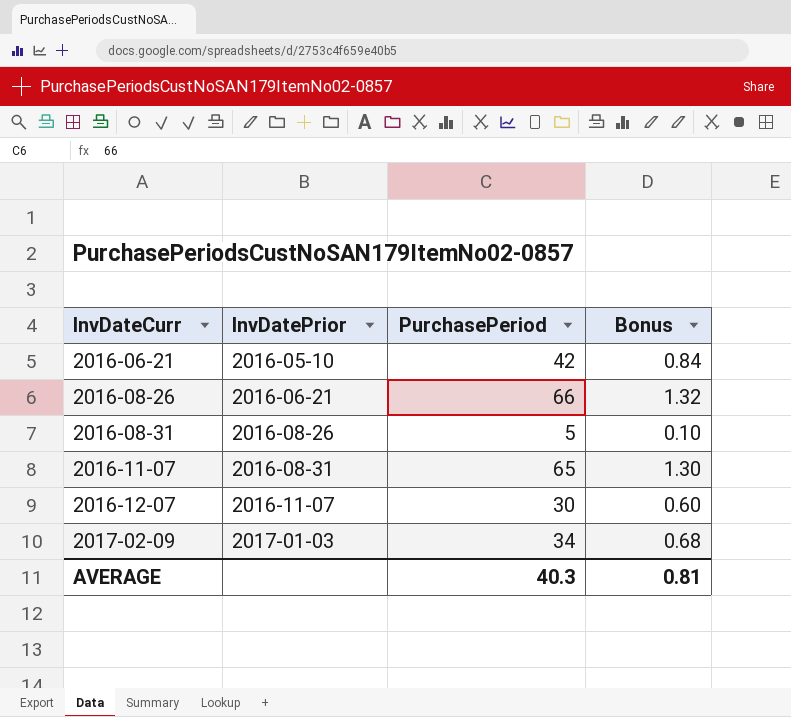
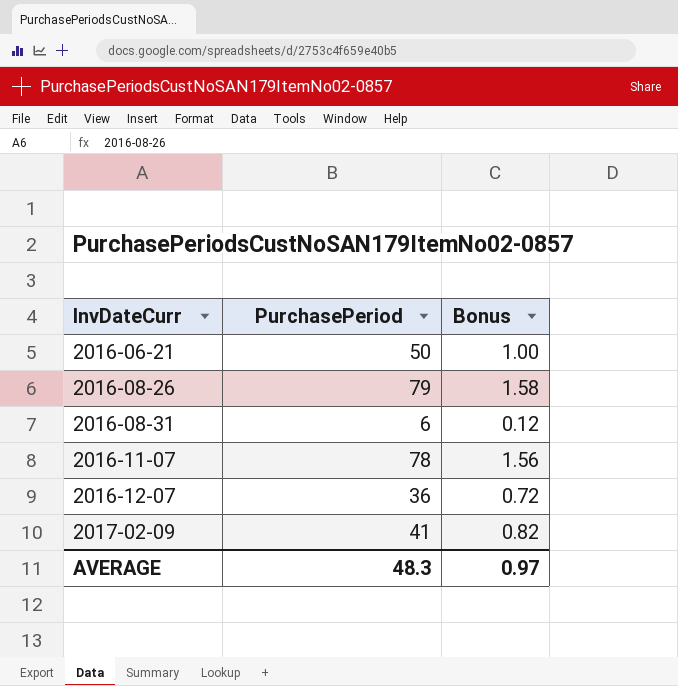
column InvDatePrior | position: 2 -> none
2016-06-21 | PurchasePeriod: 42 -> 50
2016-06-21 | Bonus: 0.84 -> 1.00
2016-08-26 | PurchasePeriod: 66 -> 79
2016-08-26 | Bonus: 1.32 -> 1.58
2016-08-31 | PurchasePeriod: 5 -> 6
2016-08-31 | Bonus: 0.10 -> 0.12
2016-11-07 | PurchasePeriod: 65 -> 78
2016-11-07 | Bonus: 1.30 -> 1.56
2016-12-07 | PurchasePeriod: 30 -> 36
2016-12-07 | Bonus: 0.60 -> 0.72
2017-02-09 | PurchasePeriod: 34 -> 41
2017-02-09 | Bonus: 0.68 -> 0.82
AVERAGE | PurchasePeriod: 40.3 -> 48.3
AVERAGE | Bonus: 0.81 -> 0.97

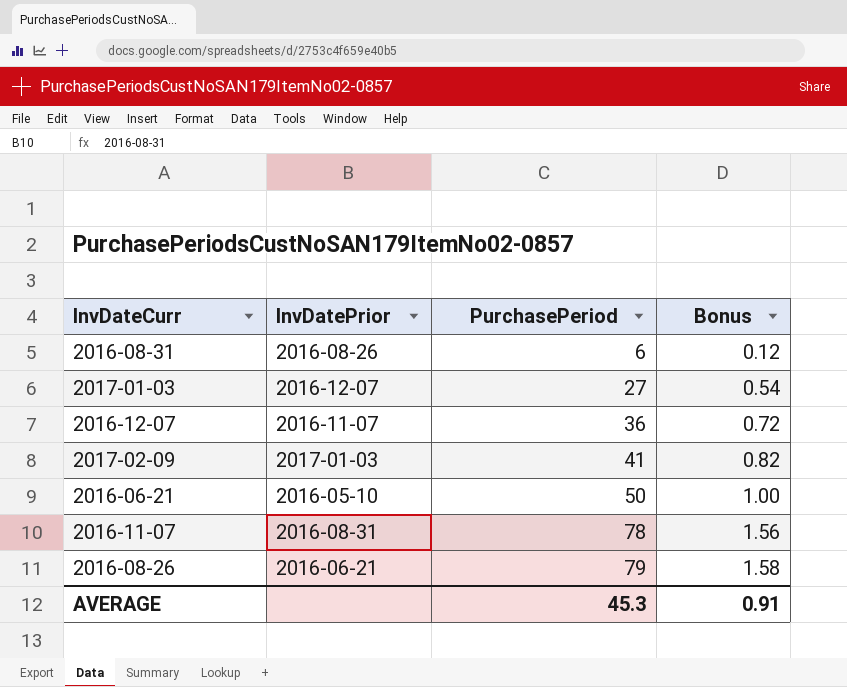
row order: InvDateCurr ascending -> PurchasePeriod ascending
column InvDatePrior | position: none -> 2
row 2017-01-03: none -> 2016-12-07 | 27 | 0.54
AVERAGE | PurchasePeriod: 48.3 -> 45.3
AVERAGE | Bonus: 0.97 -> 0.91

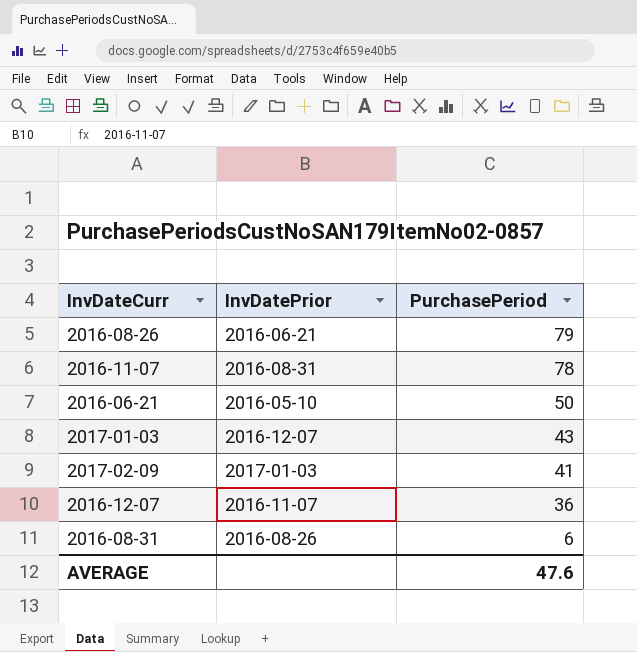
row order: PurchasePeriod ascending -> PurchasePeriod descending
column Bonus | formula: [PurchasePeriod] * 0.02 -> none
2017-01-03 | PurchasePeriod: 27 -> 43
AVERAGE | PurchasePeriod: 45.3 -> 47.6

